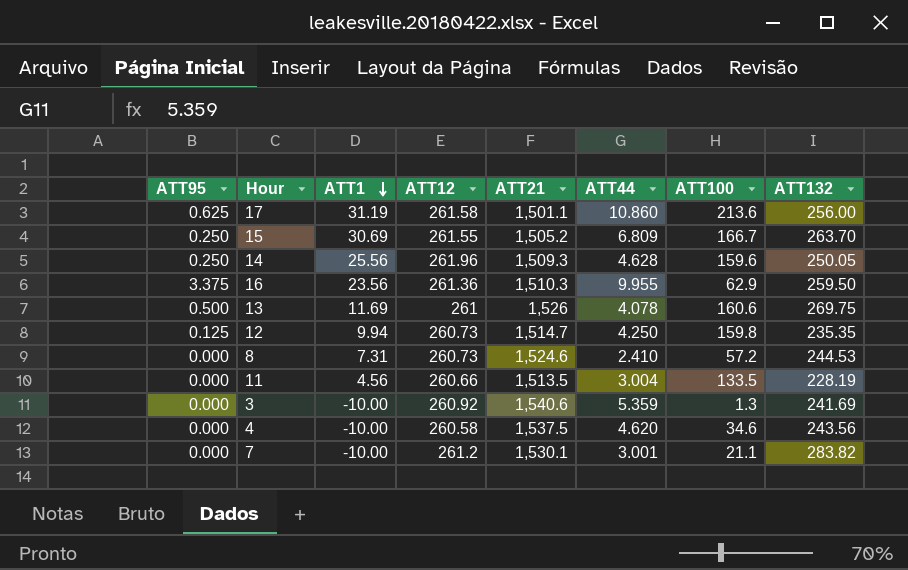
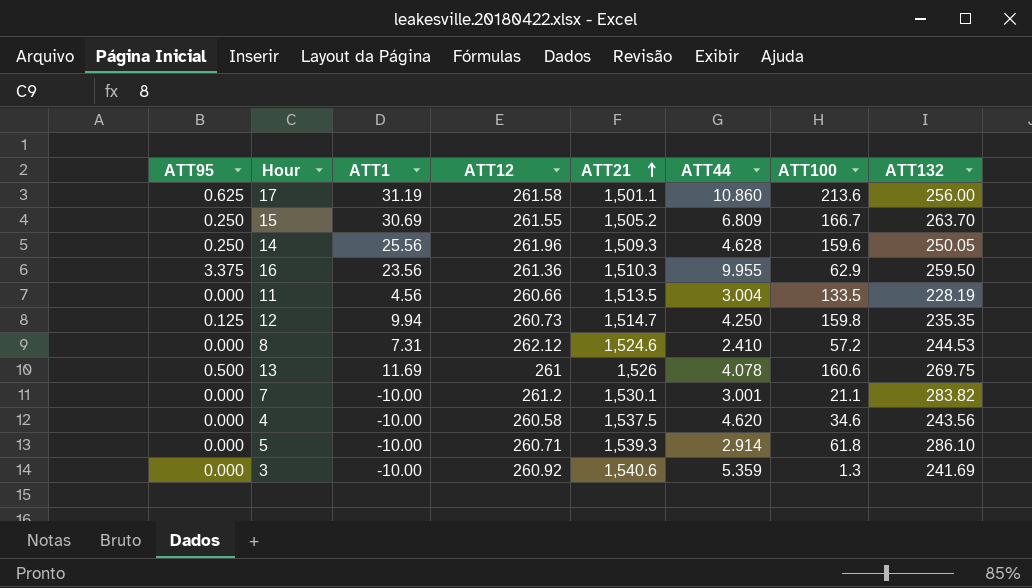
row order: ATT1 descending -> ATT21 ascending
8 | ATT12: 260.73 -> 262.12
row 5: none -> 0.000 | -10.00 | 260.71 | 1,539.3 | 2.914 | 61.8 | 286.10

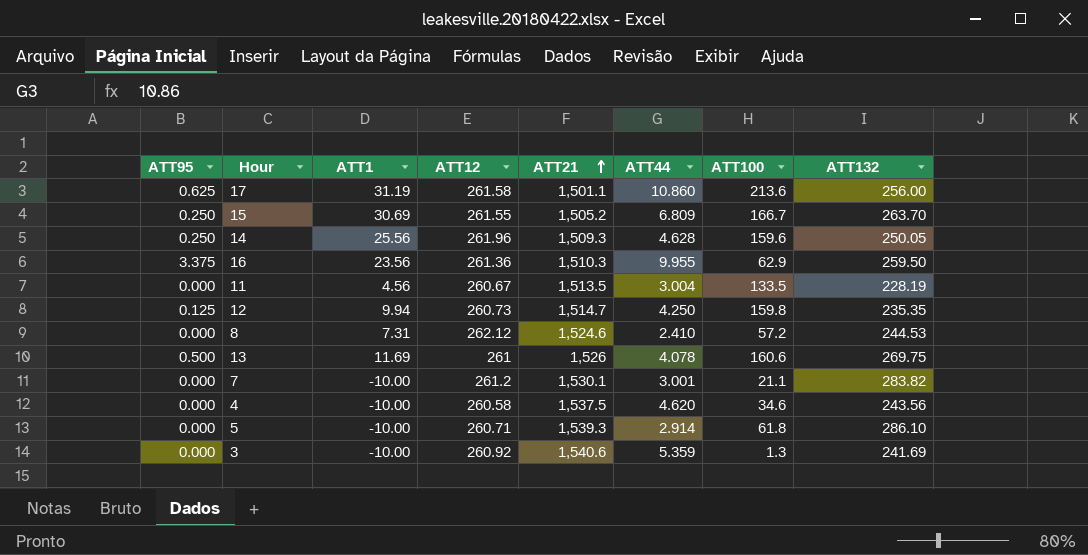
11 | ATT12: 260.66 -> 260.67

